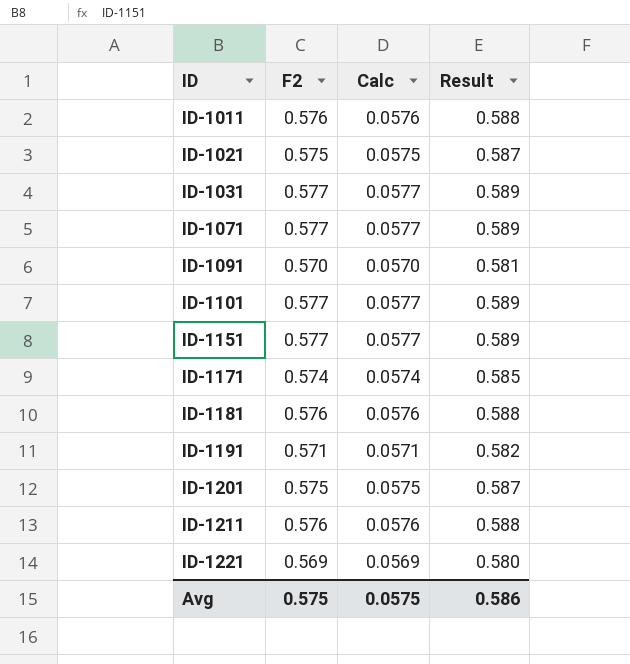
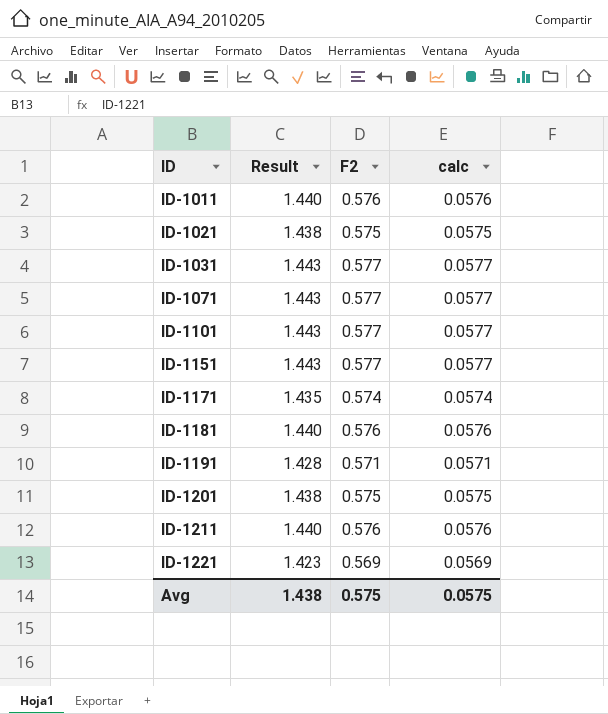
column Result | formula: [F2] * 1.02 -> [F2] * 2.5
column Result | position: 4 -> 2
column name: Calc -> calc
row ID-1091: 0.570 | 0.0570 | 0.581 -> none
Avg | Result: 0.586 -> 1.438

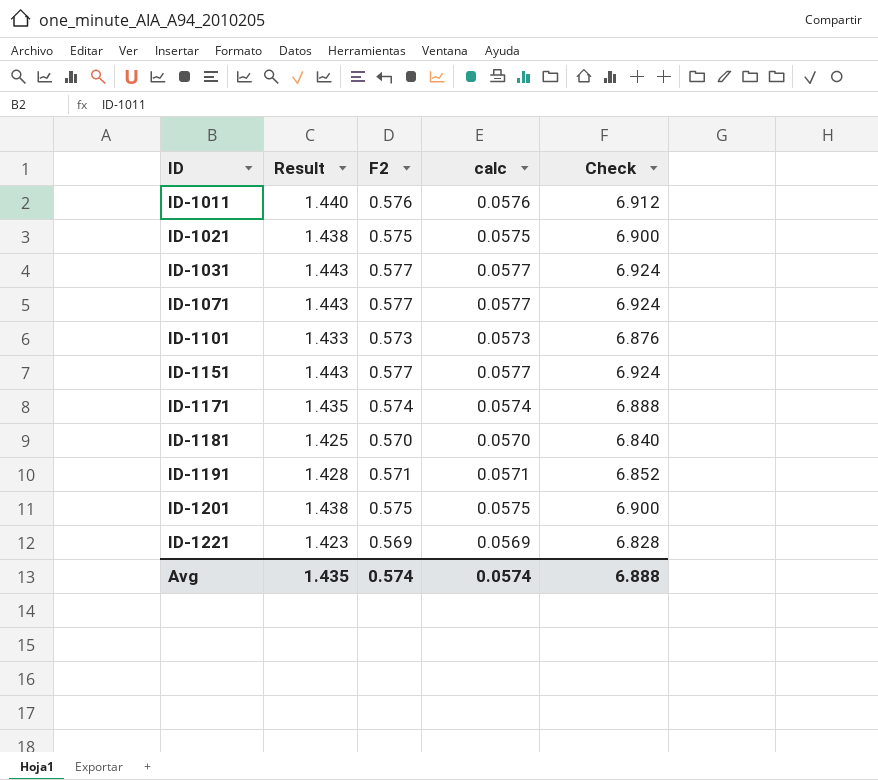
column Check | formula: none -> [F2] * 12
row ID-1211: 1.440 | 0.576 | 0.0576 -> none
ID-1101 | Result: 1.443 -> 1.433
ID-1101 | F2: 0.577 -> 0.573
ID-1101 | calc: 0.0577 -> 0.0573
ID-1181 | Result: 1.440 -> 1.425
ID-1181 | F2: 0.576 -> 0.570
ID-1181 | calc: 0.0576 -> 0.0570
Avg | Result: 1.438 -> 1.435
Avg | F2: 0.575 -> 0.574
Avg | calc: 0.0575 -> 0.0574

